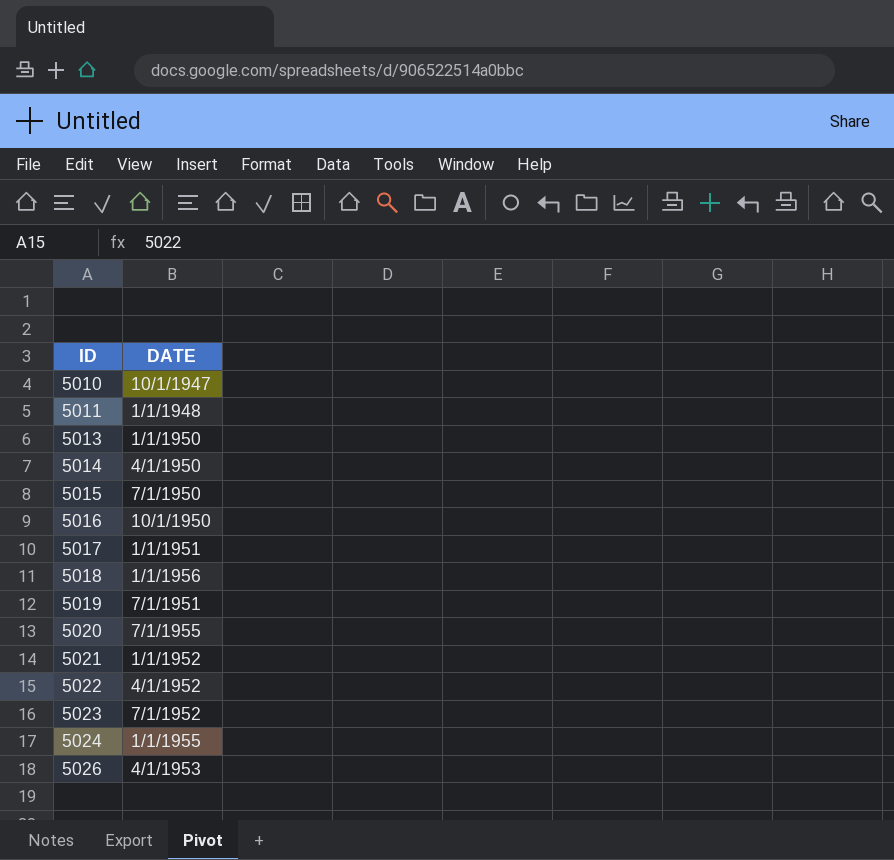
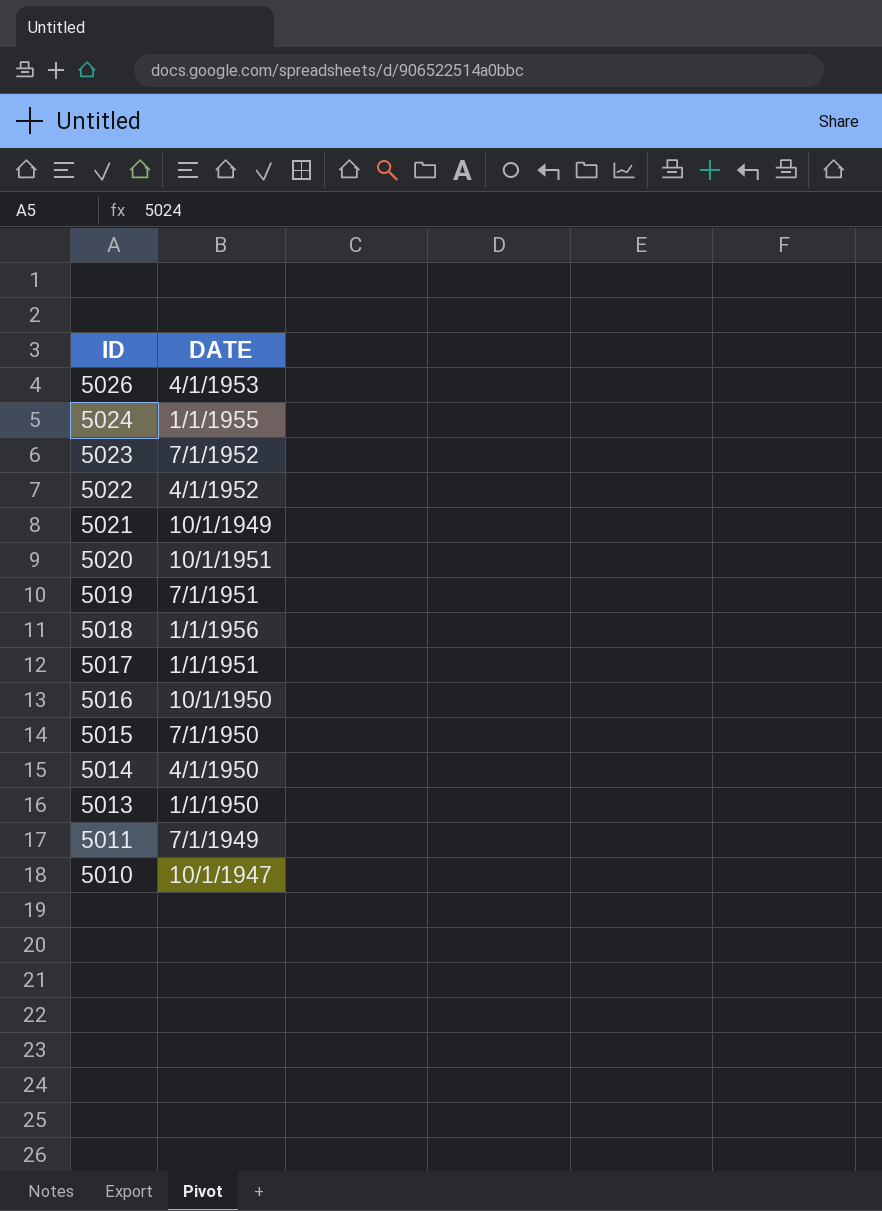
row order: ID ascending -> ID descending
5021 | DATE: 1/1/1952 -> 10/1/1949
5020 | DATE: 7/1/1955 -> 10/1/1951
5011 | DATE: 1/1/1948 -> 7/1/1949

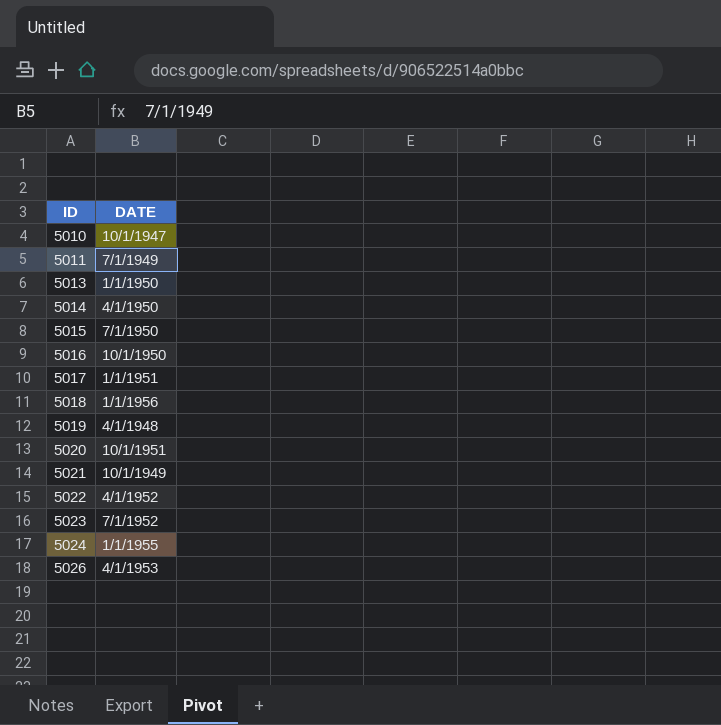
row order: ID descending -> ID ascending
5019 | DATE: 7/1/1951 -> 4/1/1948

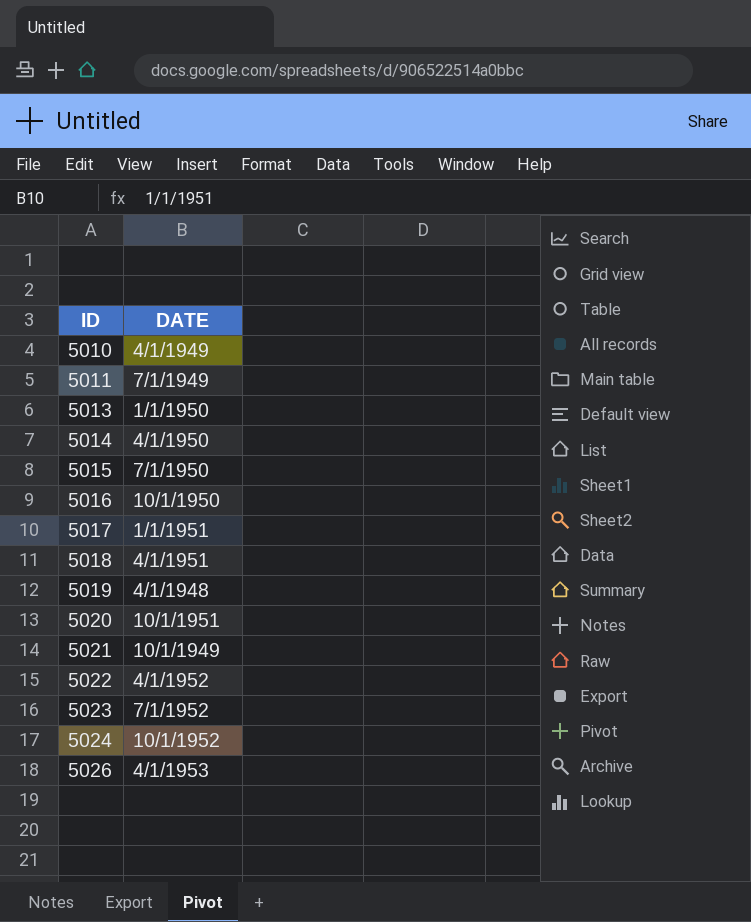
5010 | DATE: 10/1/1947 -> 4/1/1949
5018 | DATE: 1/1/1956 -> 4/1/1951
5024 | DATE: 1/1/1955 -> 10/1/1952

